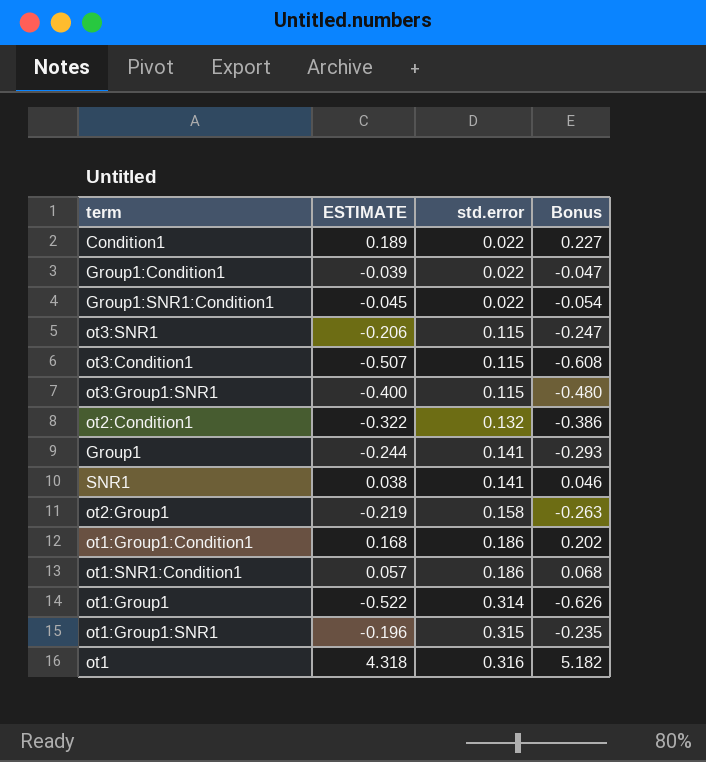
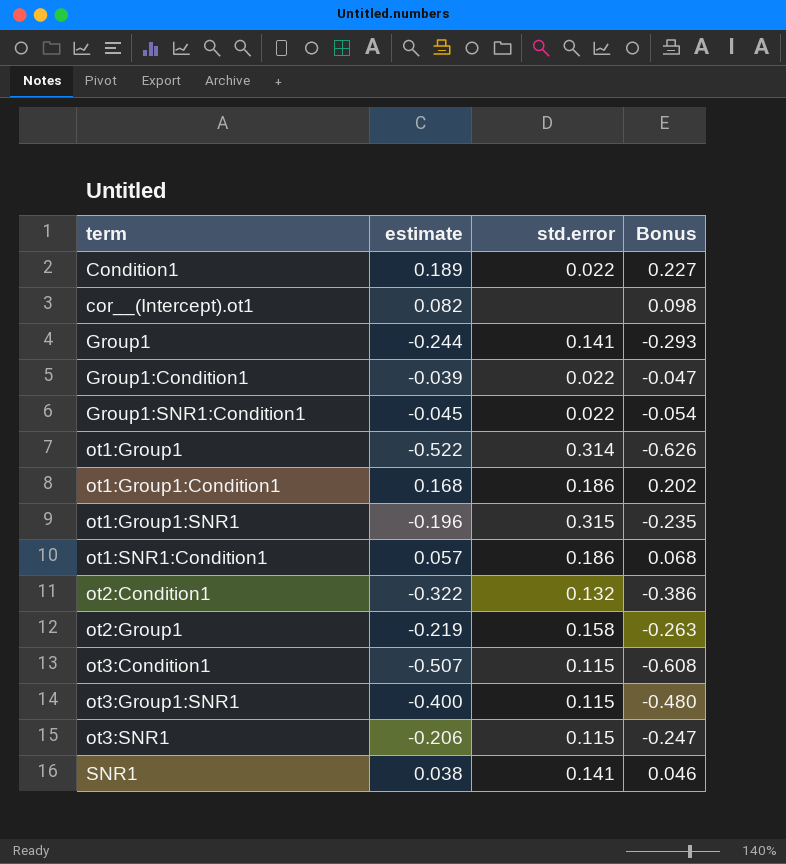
row order: std.error ascending -> term ascending
column name: ESTIMATE -> estimate
row ot1: 4.318 | 0.316 | 5.182 -> none
row cor__(Intercept).ot1: none -> 0.082 | none | 0.098

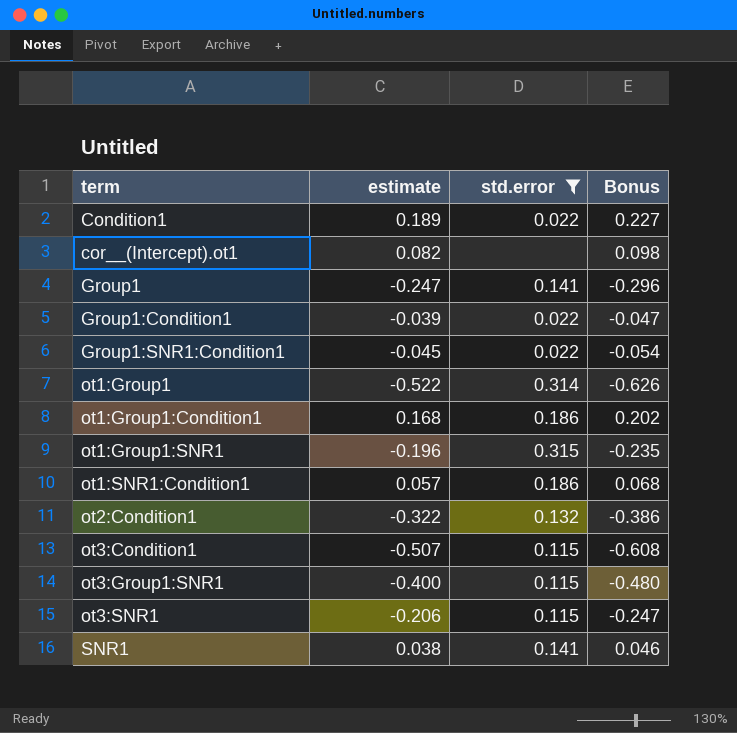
filter: none -> std.error != 0.158
Group1 | estimate: -0.244 -> -0.247
Group1 | Bonus: -0.293 -> -0.296

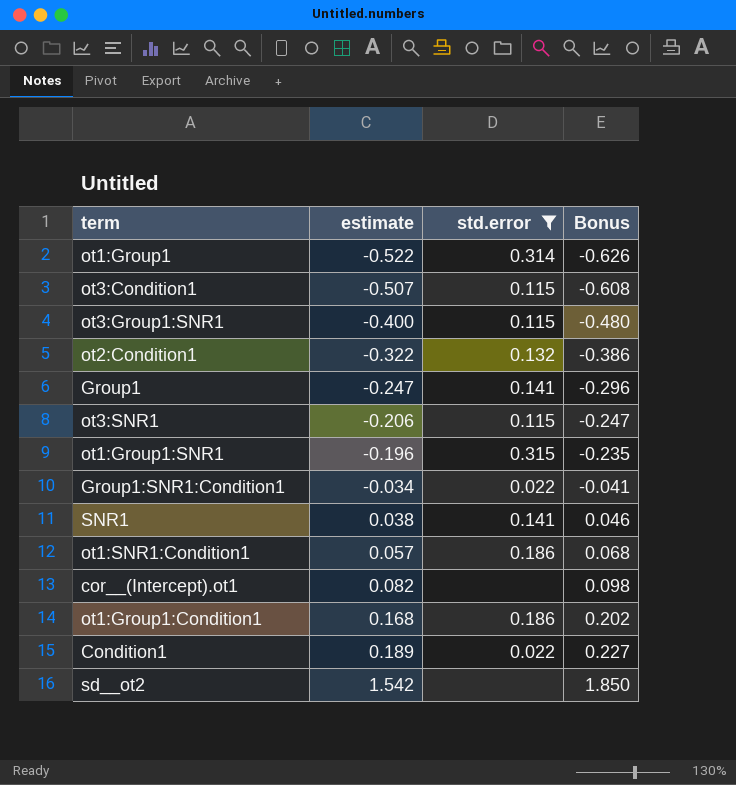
row order: term ascending -> estimate ascending
row Group1:Condition1: -0.039 | 0.022 | -0.047 -> none
Group1:SNR1:Condition1 | estimate: -0.045 -> -0.034
Group1:SNR1:Condition1 | Bonus: -0.054 -> -0.041
row sd__ot2: none -> 1.542 | none | 1.850

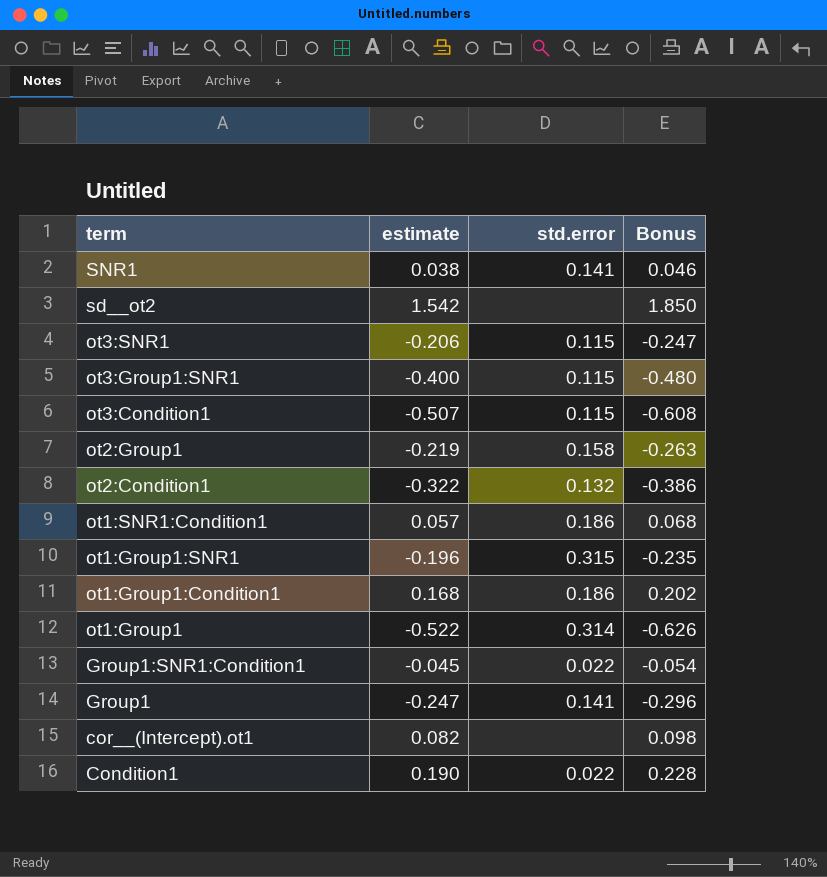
filter: std.error != 0.158 -> none
row order: estimate ascending -> term descending
Group1:SNR1:Condition1 | estimate: -0.034 -> -0.045
Group1:SNR1:Condition1 | Bonus: -0.041 -> -0.054
Condition1 | estimate: 0.189 -> 0.190
Condition1 | Bonus: 0.227 -> 0.228

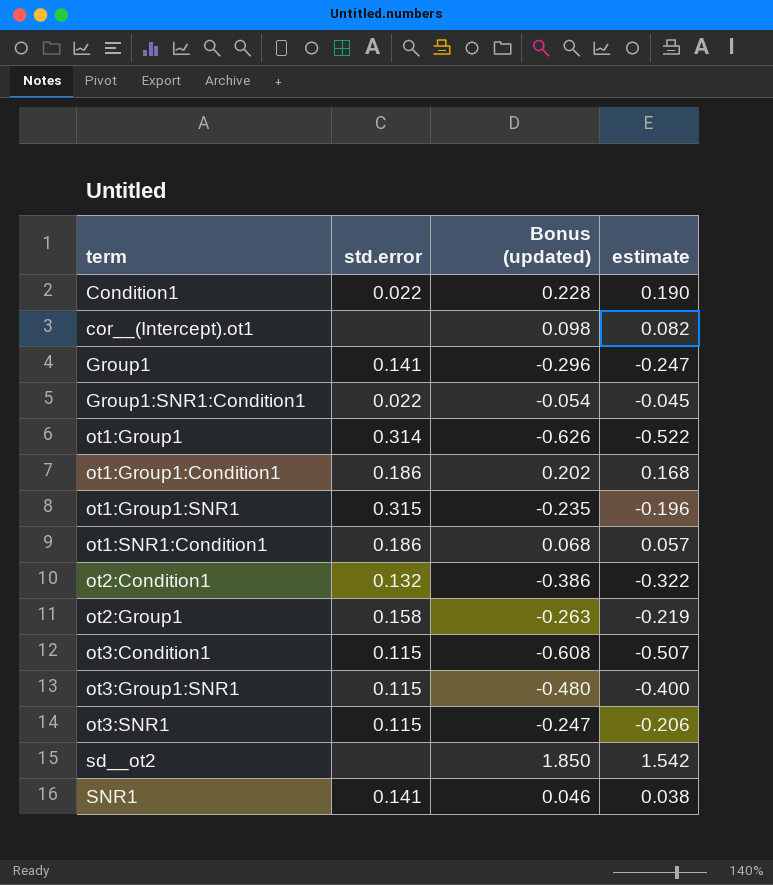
row order: term descending -> term ascending
column name: Bonus -> Bonus (updated)
column estimate | position: 2 -> 4

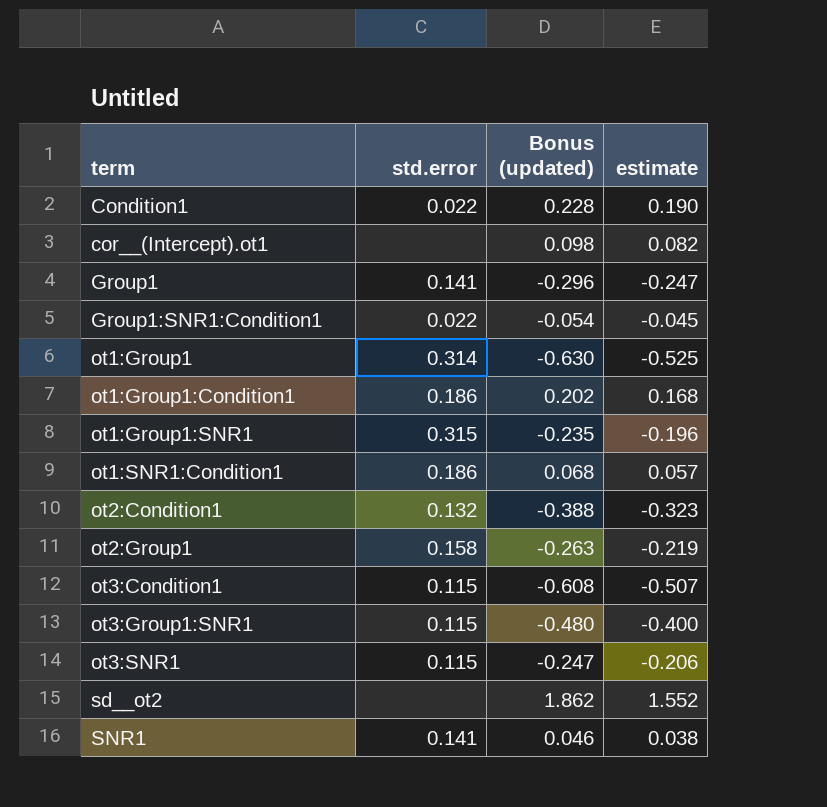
ot1:Group1 | Bonus (updated): -0.626 -> -0.630
ot1:Group1 | estimate: -0.522 -> -0.525
ot2:Condition1 | Bonus (updated): -0.386 -> -0.388
ot2:Condition1 | estimate: -0.322 -> -0.323
sd__ot2 | Bonus (updated): 1.850 -> 1.862
sd__ot2 | estimate: 1.542 -> 1.552

